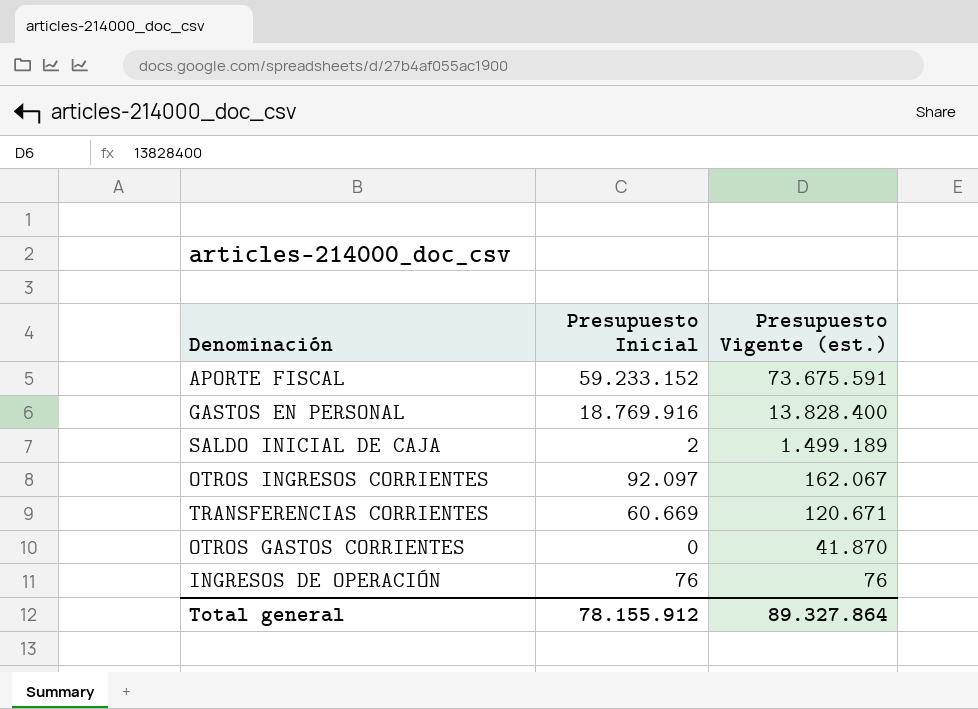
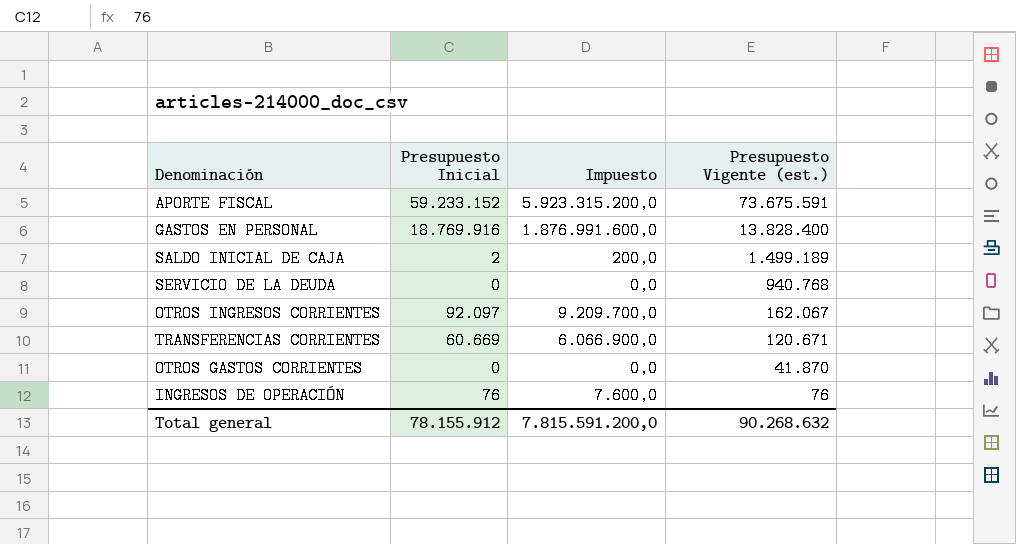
column Impuesto | formula: none -> [Presupuesto Inicial] * 100
row SERVICIO DE LA DEUDA: none -> 0 | 0,0 | 940.768
Total general | Presupuesto Vigente (est.): 89.327.864 -> 90.268.632

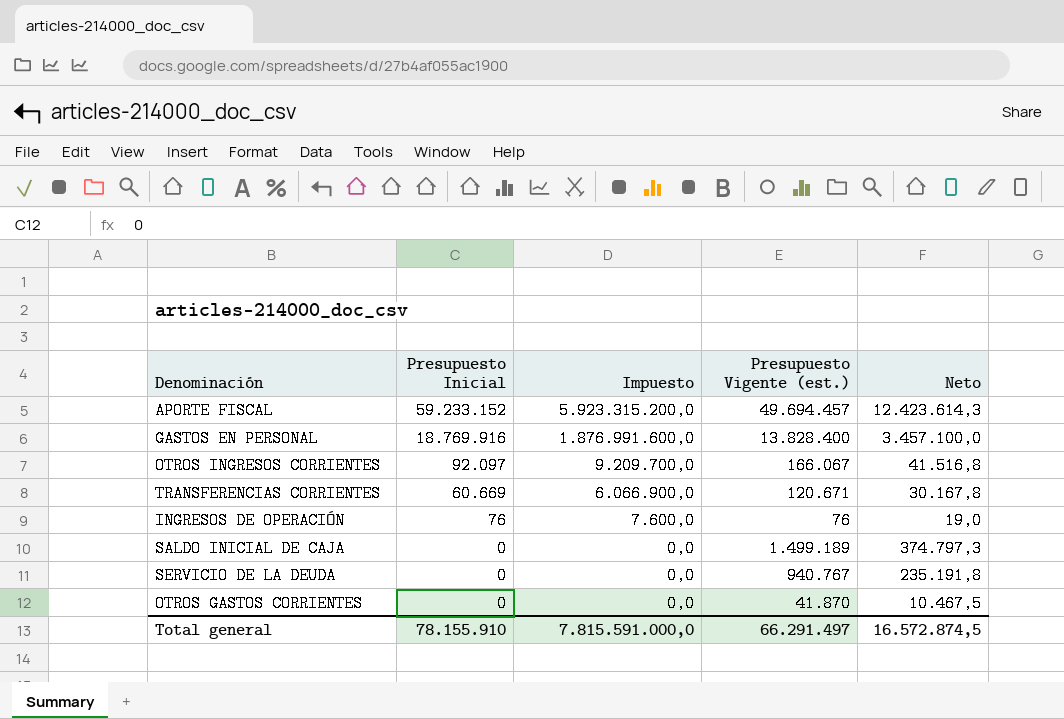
row order: Presupuesto Vigente (est.) descending -> Presupuesto Inicial descending
column Neto | formula: none -> [Presupuesto Vigente (est.)] * 0,25
APORTE FISCAL | Presupuesto Vigente (est.): 73.675.591 -> 49.694.457
OTROS INGRESOS CORRIENTES | Presupuesto Vigente (est.): 162.067 -> 166.067
SALDO INICIAL DE CAJA | Presupuesto Inicial: 2 -> 0
SALDO INICIAL DE CAJA | Impuesto: 200,0 -> 0,0
SERVICIO DE LA DEUDA | Presupuesto Vigente (est.): 940.768 -> 940.767
Total general | Presupuesto Inicial: 78.155.912 -> 78.155.910
Total general | Impuesto: 7.815.591.200,0 -> 7.815.591.000,0
Total general | Presupuesto Vigente (est.): 90.268.632 -> 66.291.497

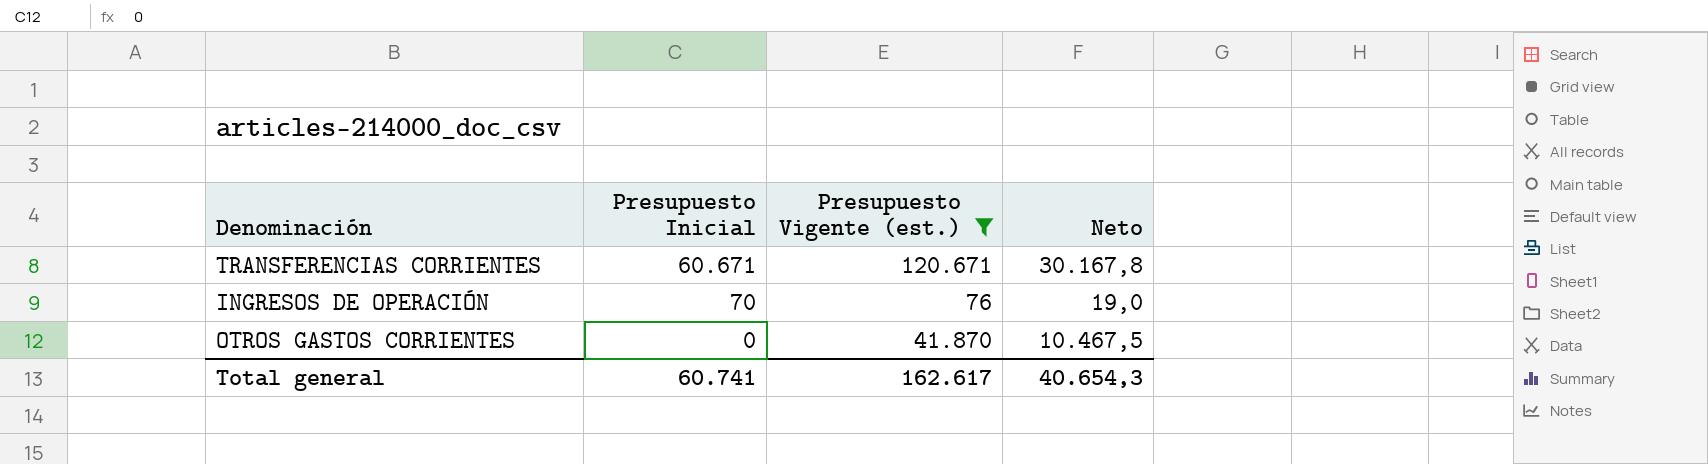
filter: none -> Presupuesto Vigente (est.) <= 120.671
column Impuesto | formula: [Presupuesto Inicial] * 100 -> none
TRANSFERENCIAS CORRIENTES | Presupuesto Inicial: 60.669 -> 60.671
INGRESOS DE OPERACIÓN | Presupuesto Inicial: 76 -> 70
Total general | Presupuesto Inicial: 78.155.910 -> 60.741
Total general | Presupuesto Vigente (est.): 66.291.497 -> 162.617
Total general | Neto: 16.572.874,5 -> 40.654,3

